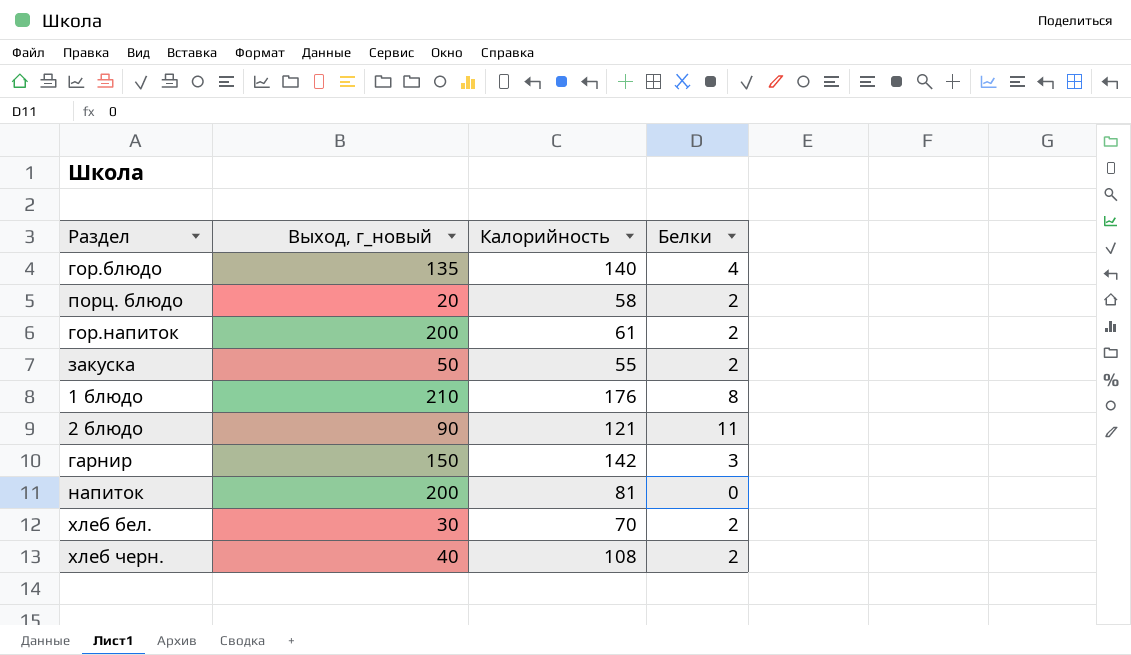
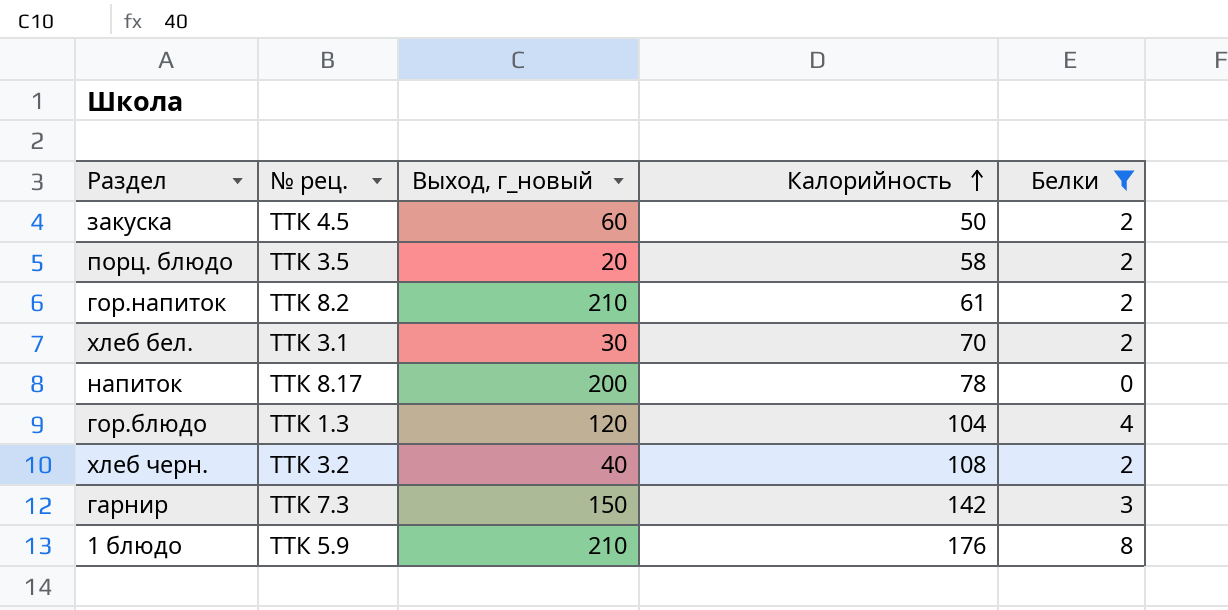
filter: none -> Белки != 11
row order: none -> Калорийность ascending
column № рец. | position: none -> 2
закуска | Выход, г_новый: 50 -> 60
закуска | Калорийность: 55 -> 50
гор.напиток | Выход, г_новый: 200 -> 210
напиток | Калорийность: 81 -> 78
гор.блюдо | Выход, г_новый: 135 -> 120
гор.блюдо | Калорийность: 140 -> 104

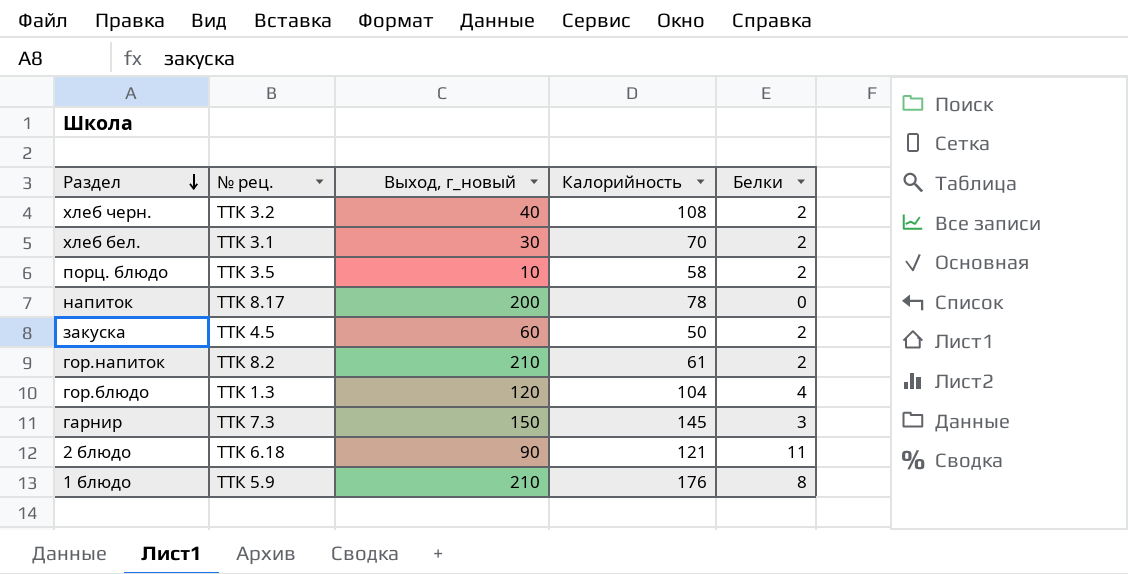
filter: Белки != 11 -> none
row order: Калорийность ascending -> Раздел descending
порц. блюдо | Выход, г_новый: 20 -> 10
гарнир | Калорийность: 142 -> 145

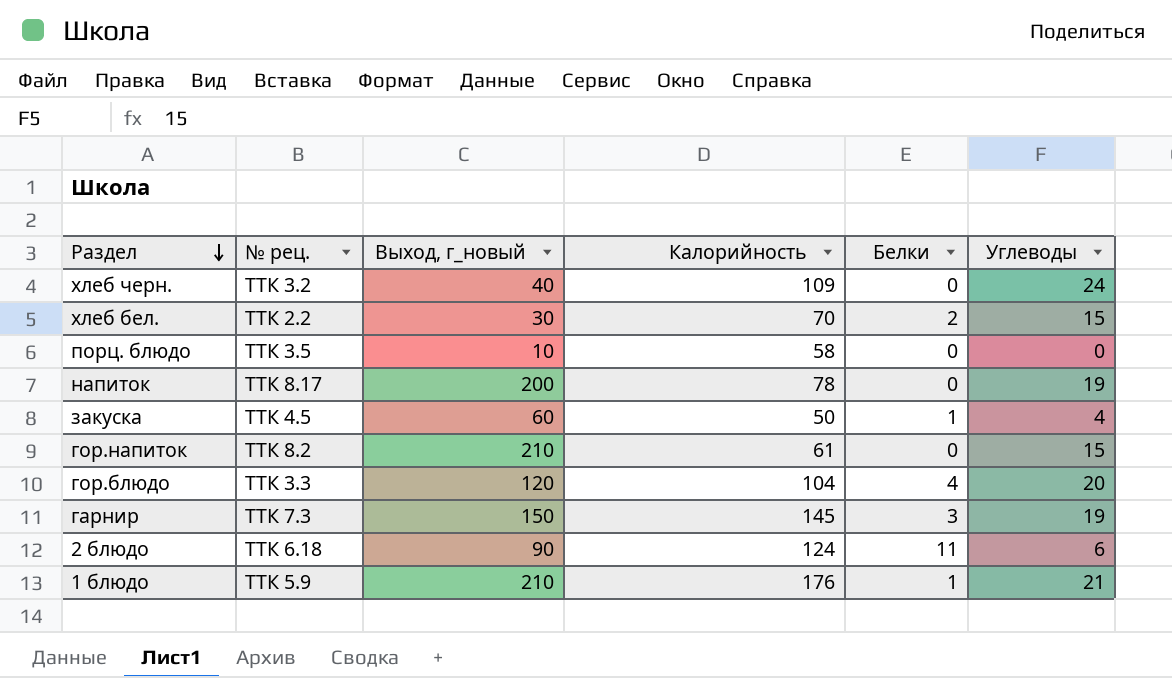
column Углеводы | position: none -> 6
хлеб черн. | Калорийность: 108 -> 109
хлеб черн. | Белки: 2 -> 0
хлеб бел. | № рец.: ТТК 3.1 -> ТТК 2.2
порц. блюдо | Белки: 2 -> 0
закуска | Белки: 2 -> 1
гор.напиток | Белки: 2 -> 0
гор.блюдо | № рец.: ТТК 1.3 -> ТТК 3.3
2 блюдо | Калорийность: 121 -> 124
1 блюдо | Белки: 8 -> 1

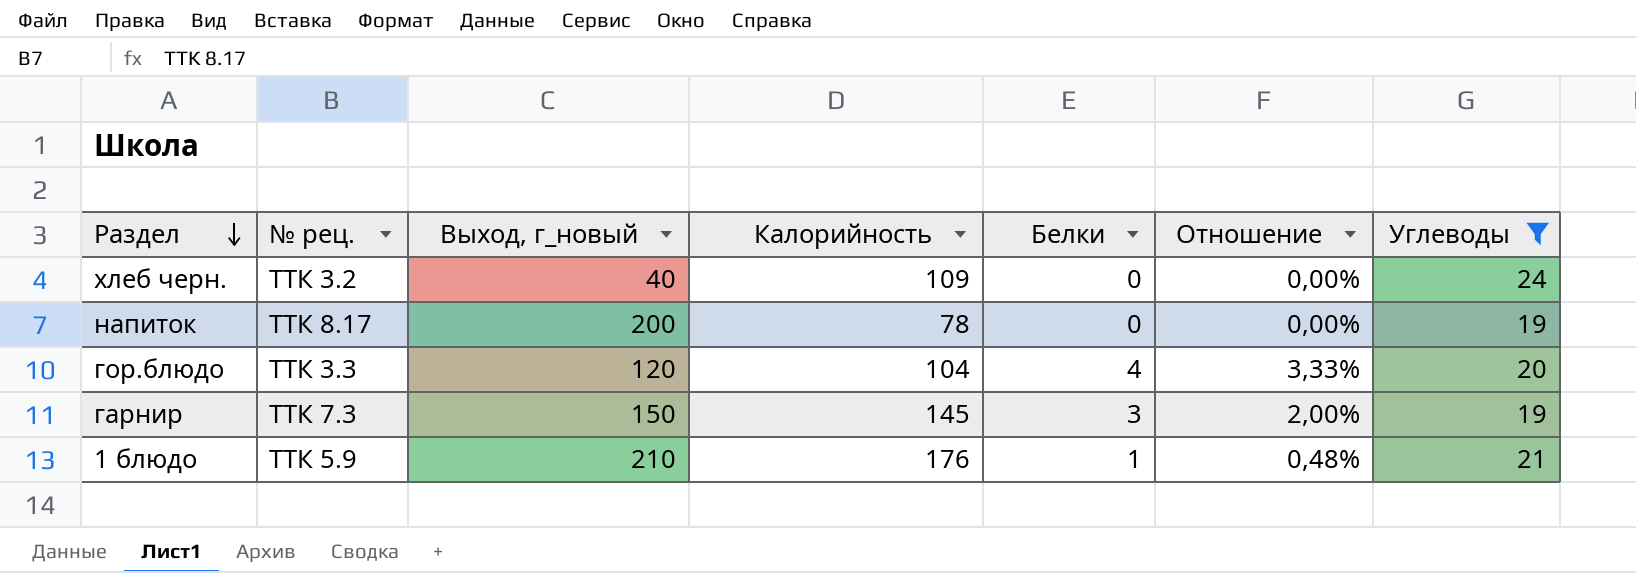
filter: none -> Углеводы >= 19
column Отношение | formula: none -> [Белки] / [Выход, г_новый]

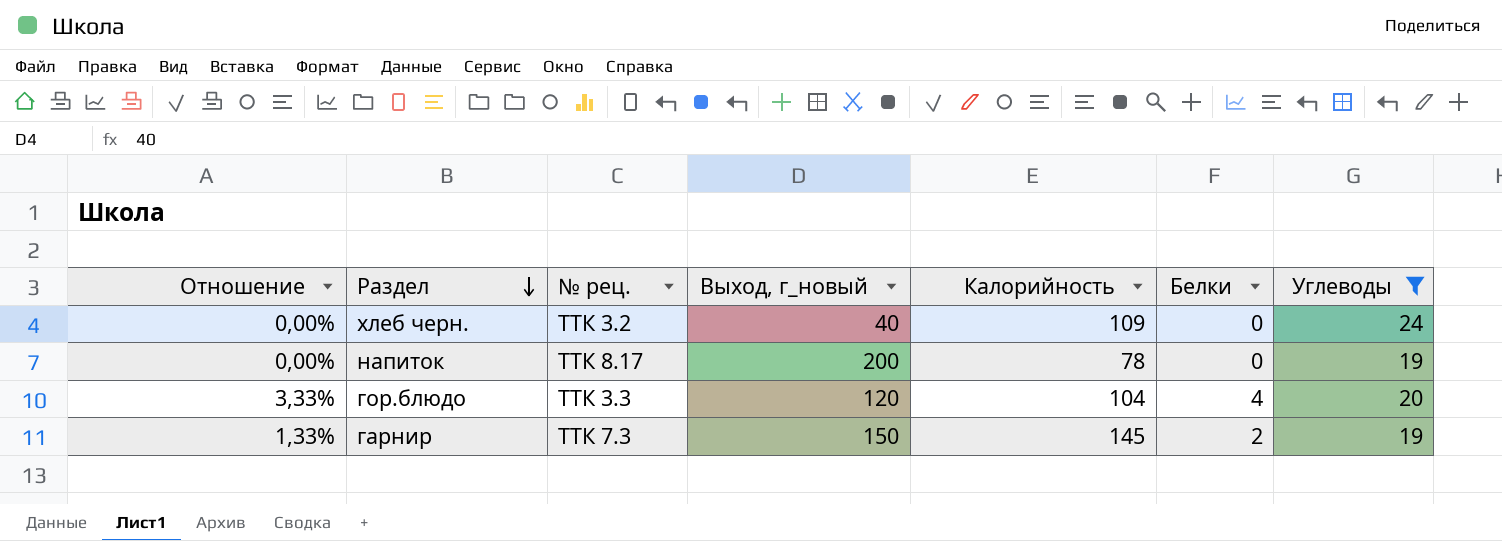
column Отношение | position: 6 -> 1
row 1 блюдо: ТТК 5.9 | 210 | 176 | 1 | 0,48% | 21 -> none
гарнир | Отношение: 2,00% -> 1,33%
гарнир | Белки: 3 -> 2

